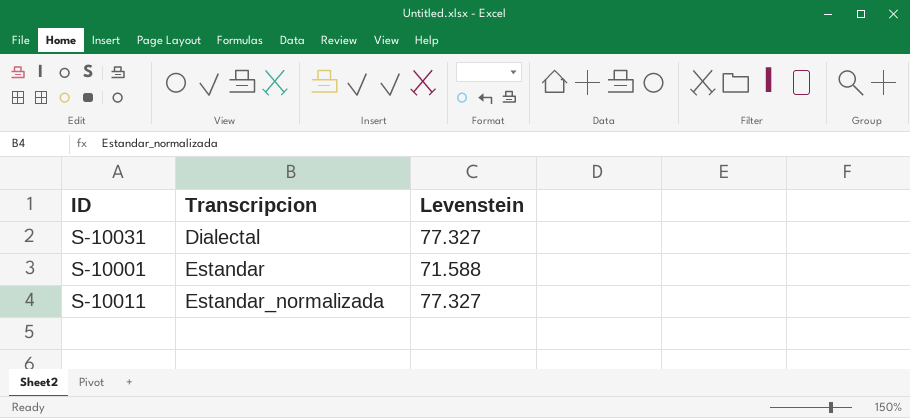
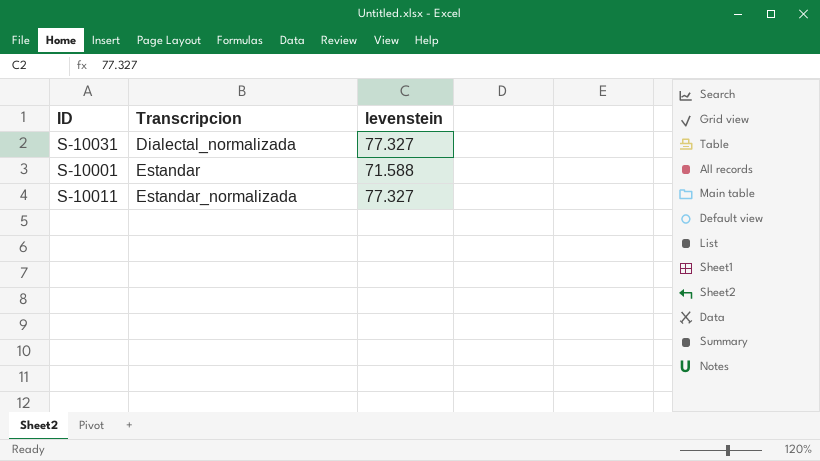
column name: Levenstein -> levenstein
S-10031 | Transcripcion: Dialectal -> Dialectal_normalizada

